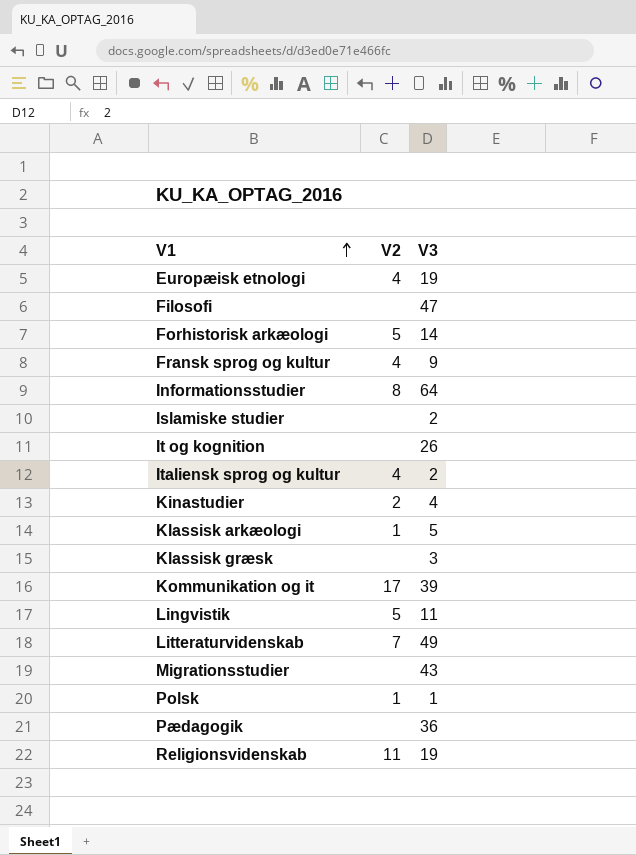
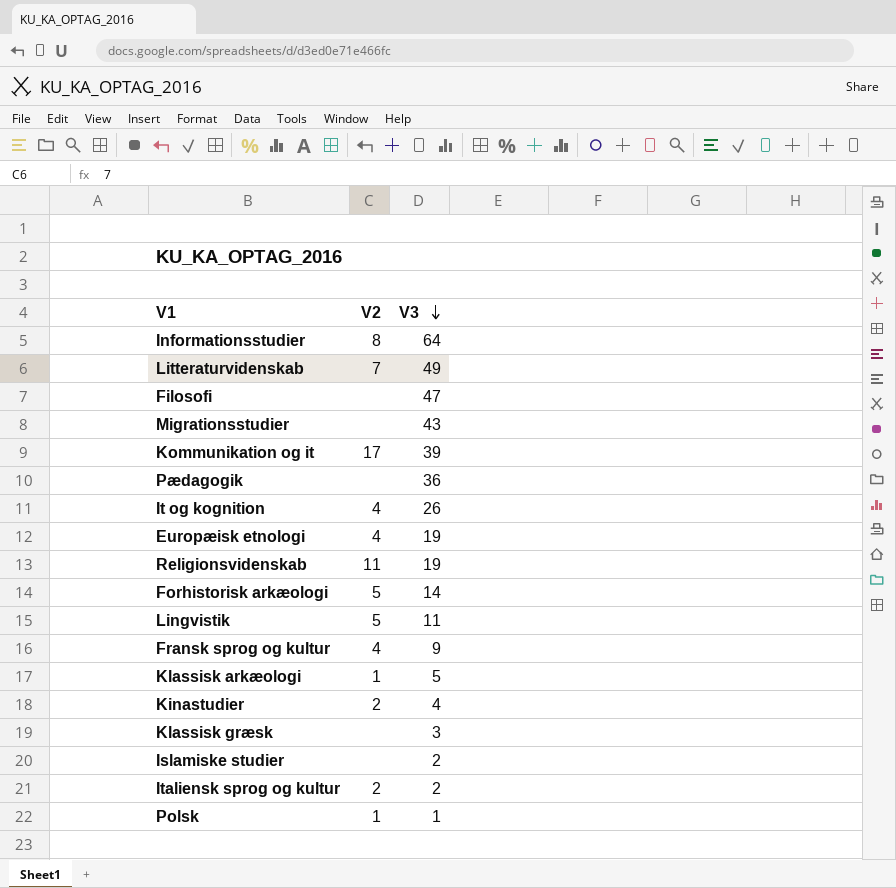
row order: V1 ascending -> V3 descending
It og kognition | V2: none -> 4
Italiensk sprog og kultur | V2: 4 -> 2

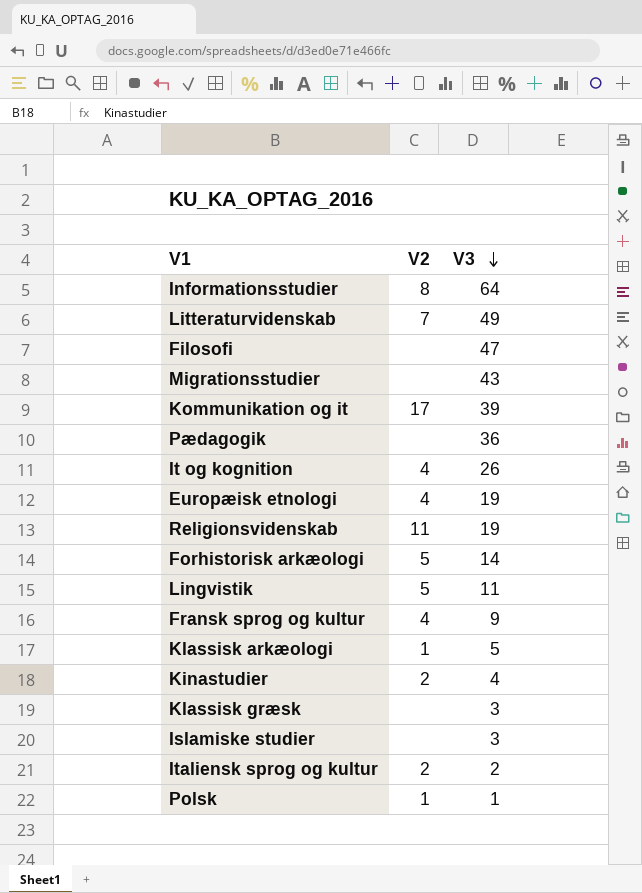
Islamiske studier | V3: 2 -> 3

